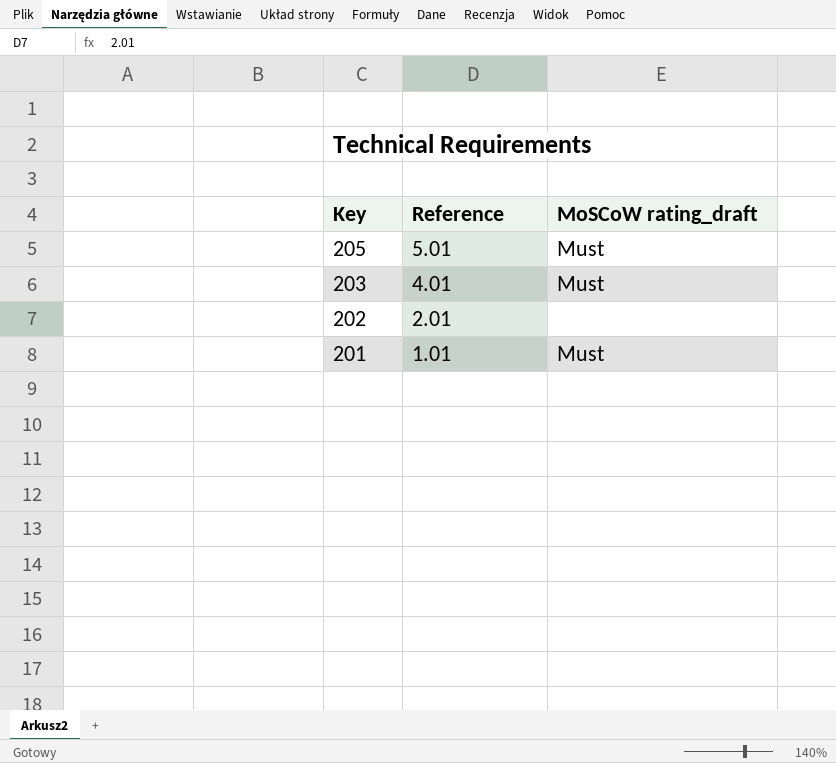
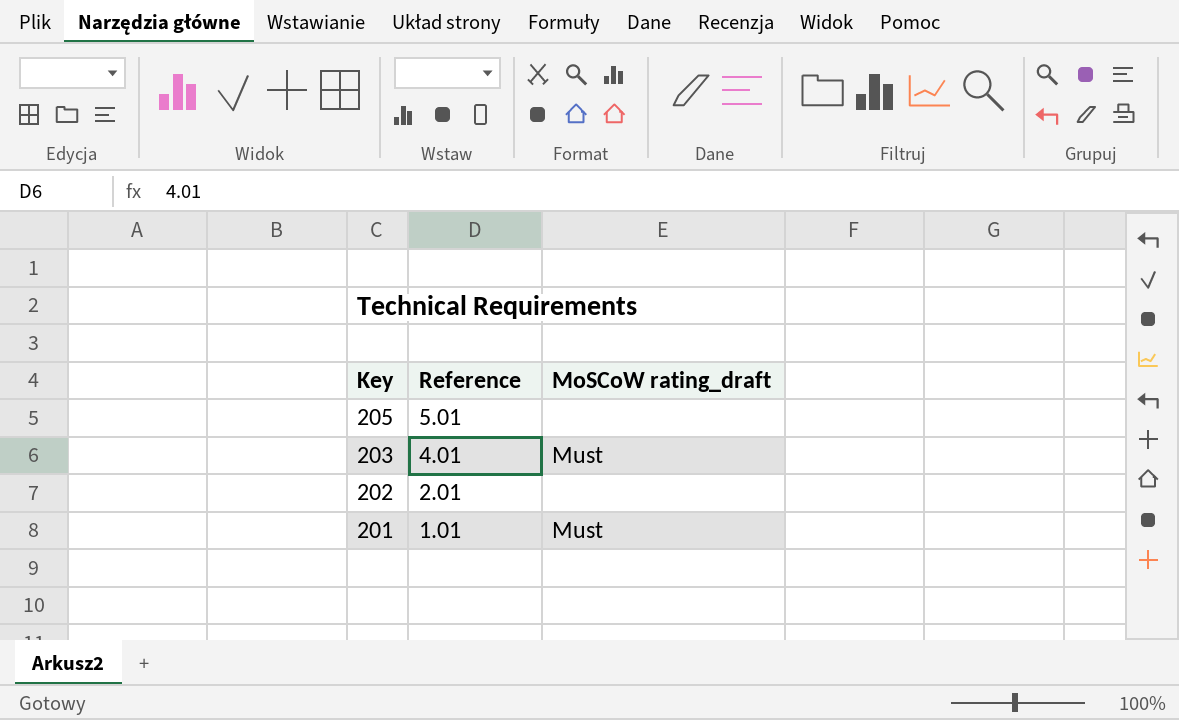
205 | MoSCoW rating_draft: Must -> none

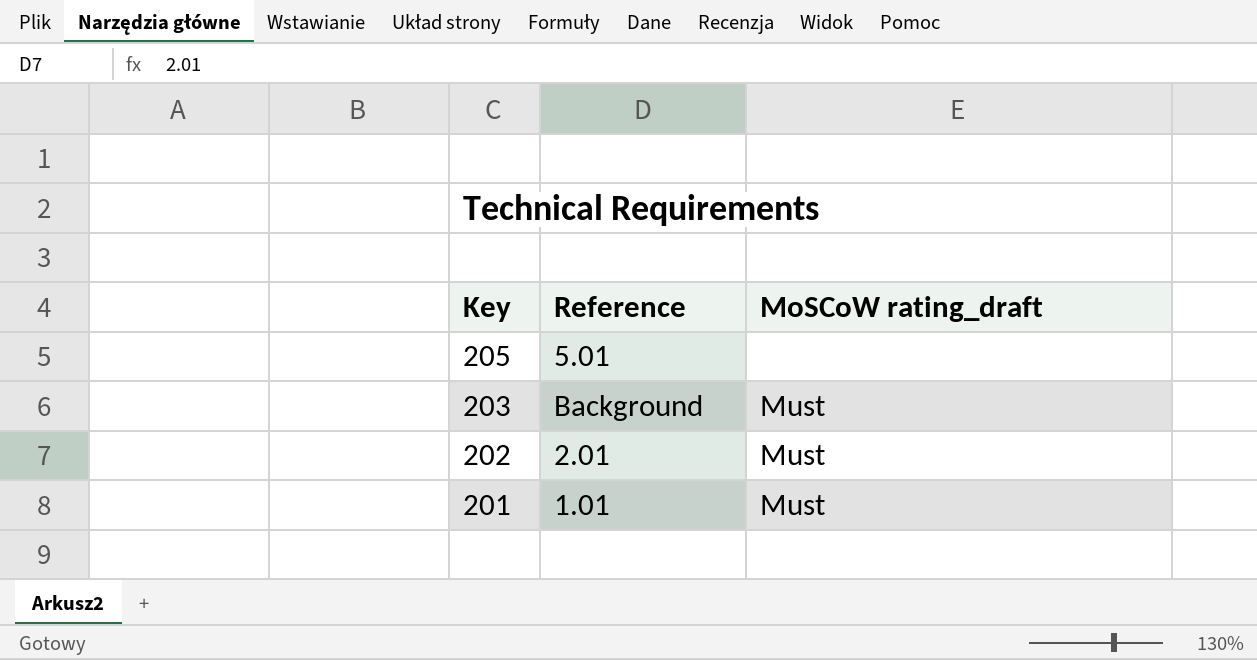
203 | Reference: 4.01 -> Background
202 | MoSCoW rating_draft: none -> Must

